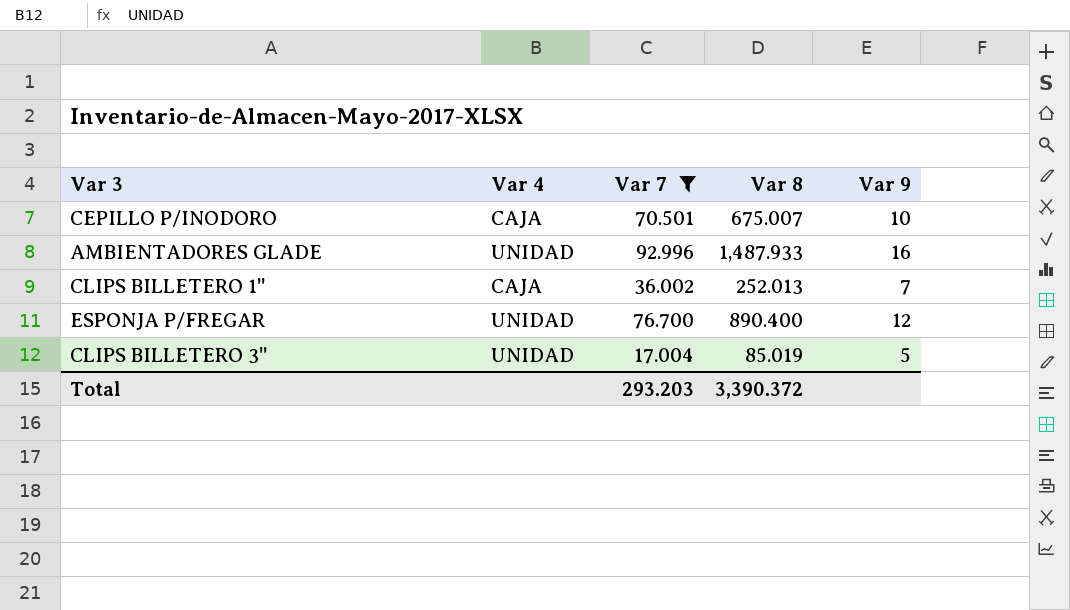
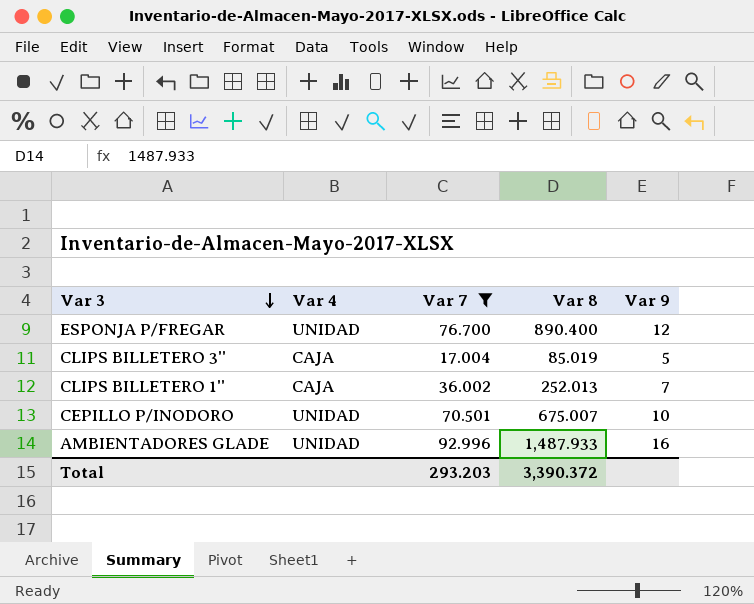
row order: none -> Var 3 descending
CLIPS BILLETERO 3'' | Var 4: UNIDAD -> CAJA
CEPILLO P/INODORO | Var 4: CAJA -> UNIDAD

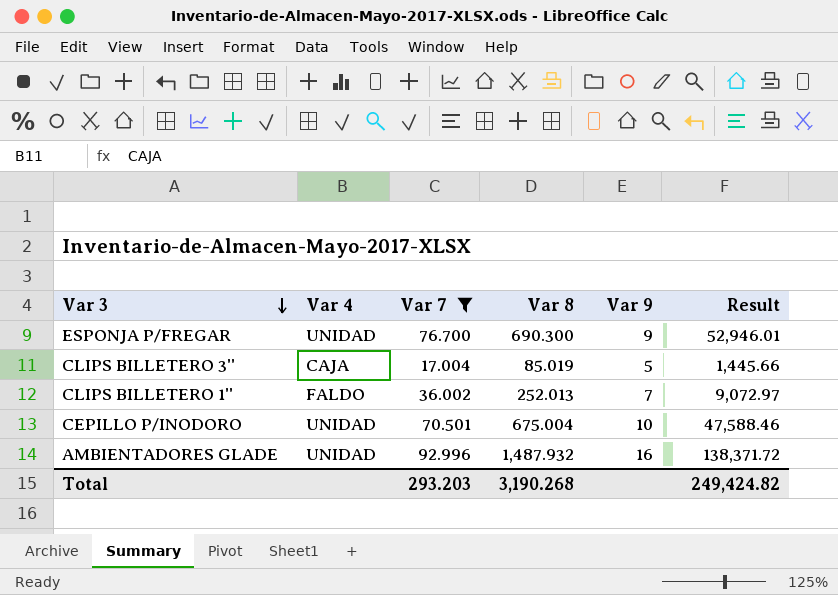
column Result | formula: none -> [Var 7] * [Var 8]
ESPONJA P/FREGAR | Var 8: 890.400 -> 690.300
ESPONJA P/FREGAR | Var 9: 12 -> 9
CLIPS BILLETERO 1'' | Var 4: CAJA -> FALDO
CEPILLO P/INODORO | Var 8: 675.007 -> 675.004
AMBIENTADORES GLADE | Var 8: 1,487.933 -> 1,487.932
Total | Var 8: 3,390.372 -> 3,190.268

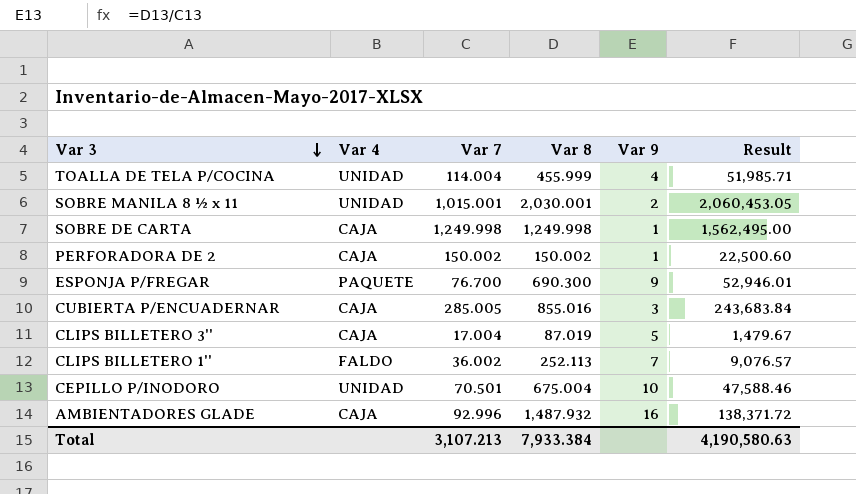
filter: Var 7 <= 92.996 -> none
ESPONJA P/FREGAR | Var 4: UNIDAD -> PAQUETE
CLIPS BILLETERO 3'' | Var 8: 85.019 -> 87.019
CLIPS BILLETERO 3'' | Result: 1,445.66 -> 1,479.67
CLIPS BILLETERO 1'' | Var 8: 252.013 -> 252.113
CLIPS BILLETERO 1'' | Result: 9,072.97 -> 9,076.57
AMBIENTADORES GLADE | Var 4: UNIDAD -> CAJA
Total | Var 7: 293.203 -> 3,107.213
Total | Var 8: 3,190.268 -> 7,933.384
Total | Result: 249,424.82 -> 4,190,580.63

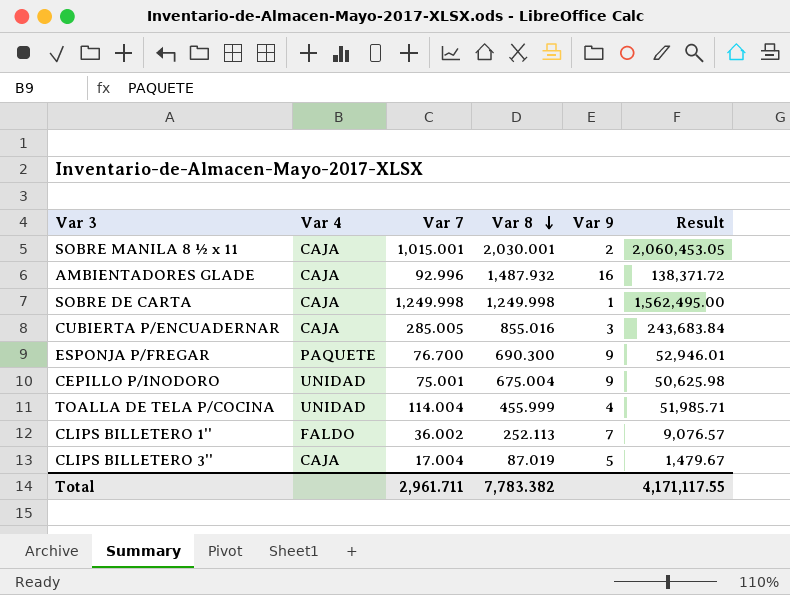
row order: Var 3 descending -> Var 8 descending
row PERFORADORA DE 2: CAJA | 150.002 | 150.002 | 1 | 22,500.60 -> none
SOBRE MANILA 8 ½ x 11 | Var 4: UNIDAD -> CAJA
CEPILLO P/INODORO | Var 7: 70.501 -> 75.001
CEPILLO P/INODORO | Var 9: 10 -> 9
CEPILLO P/INODORO | Result: 47,588.46 -> 50,625.98
Total | Var 7: 3,107.213 -> 2,961.711
Total | Var 8: 7,933.384 -> 7,783.382
Total | Result: 4,190,580.63 -> 4,171,117.55

